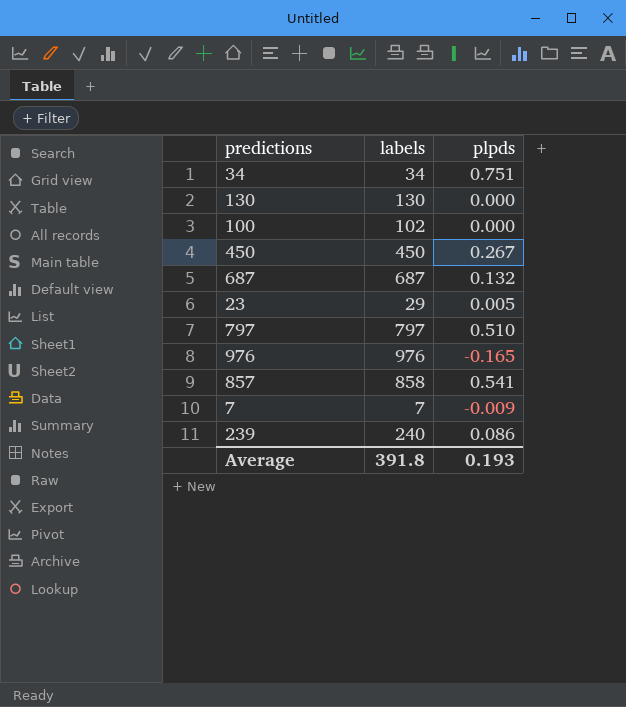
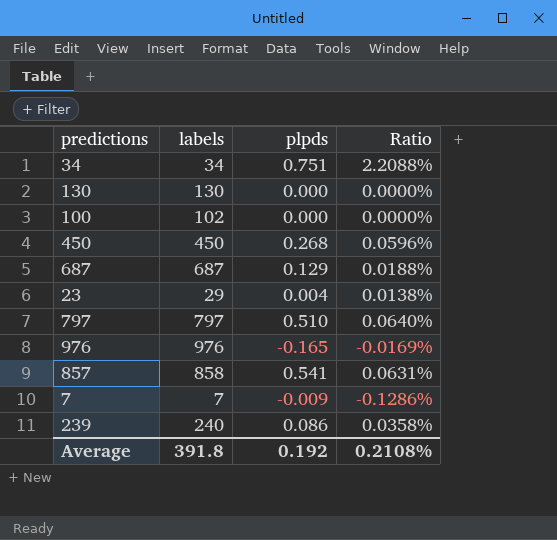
column Ratio | formula: none -> [plpds] / [labels]
450 | plpds: 0.267 -> 0.268
687 | plpds: 0.132 -> 0.129
23 | plpds: 0.005 -> 0.004
Average | plpds: 0.193 -> 0.192

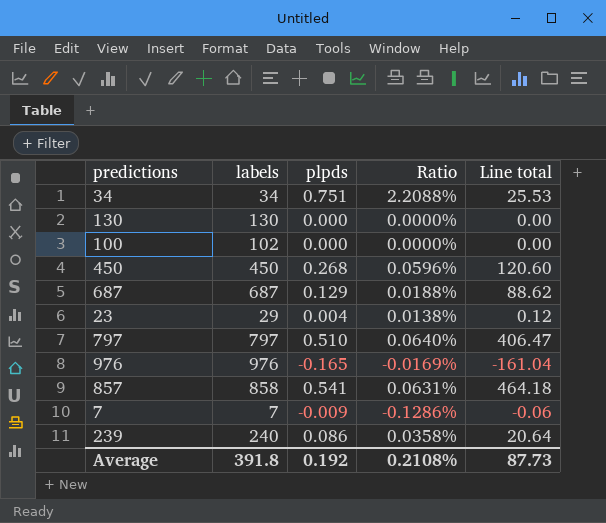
column Line total | formula: none -> [labels] * [plpds]

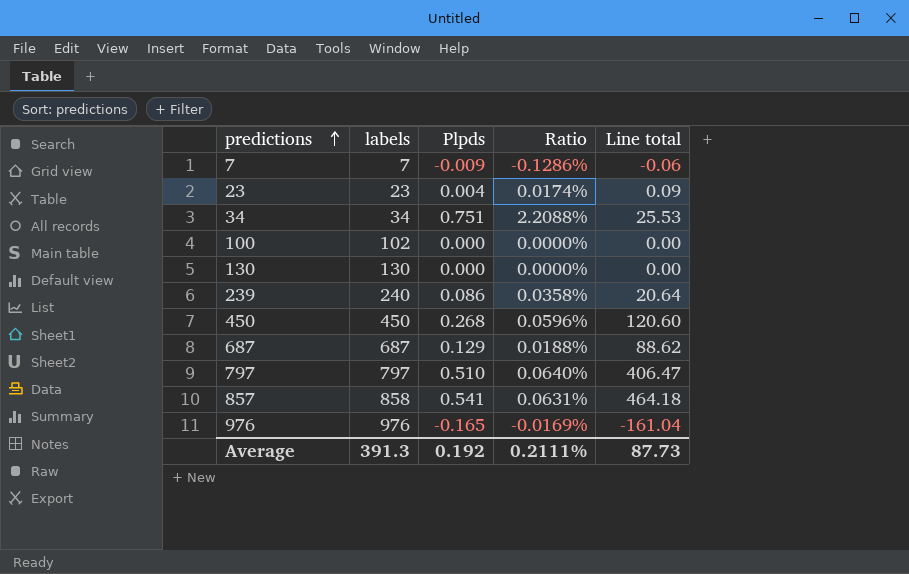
row order: none -> predictions ascending
column name: plpds -> Plpds
23 | labels: 29 -> 23
23 | Ratio: 0.0138% -> 0.0174%
23 | Line total: 0.12 -> 0.09
Average | labels: 391.8 -> 391.3
Average | Ratio: 0.2108% -> 0.2111%

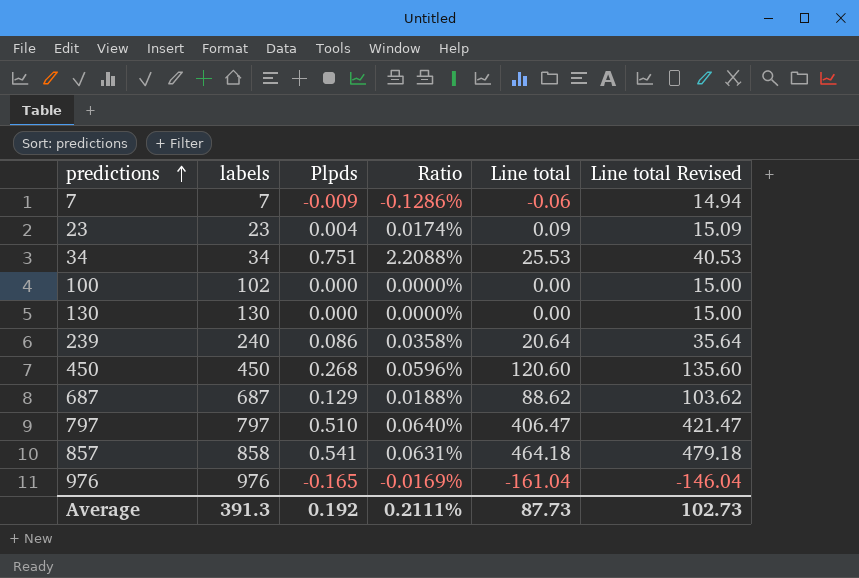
column Line total Revised | formula: none -> [Line total] + 15

